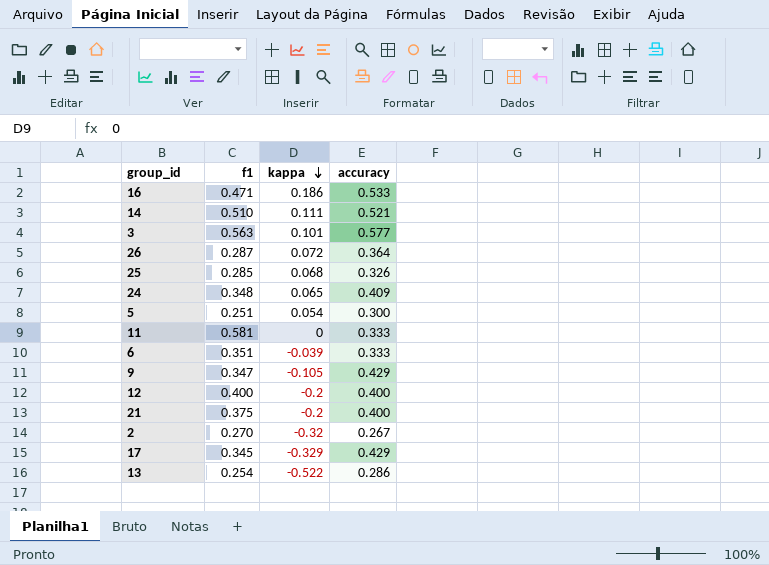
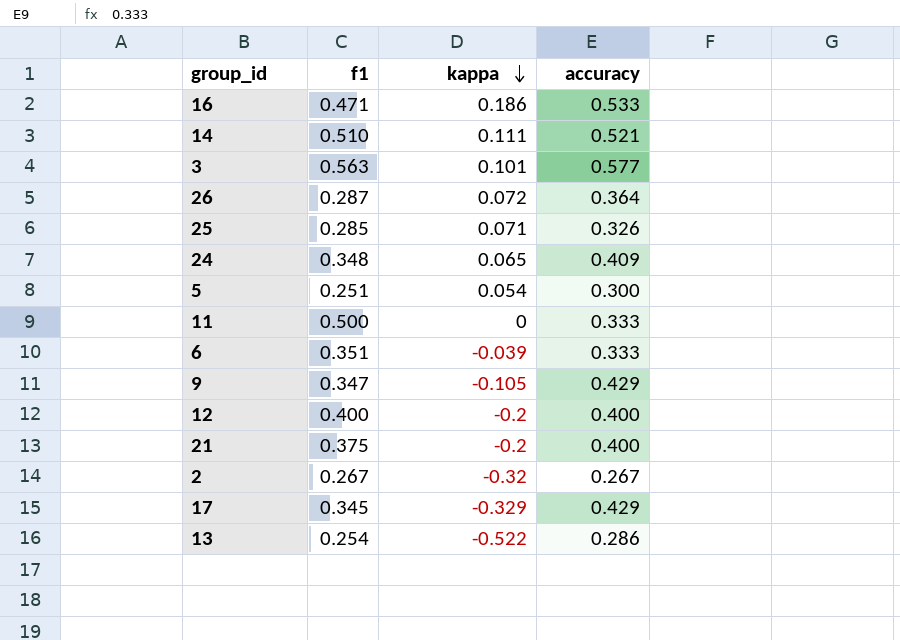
25 | kappa: 0.068 -> 0.071
11 | f1: 0.581 -> 0.500
2 | f1: 0.270 -> 0.267

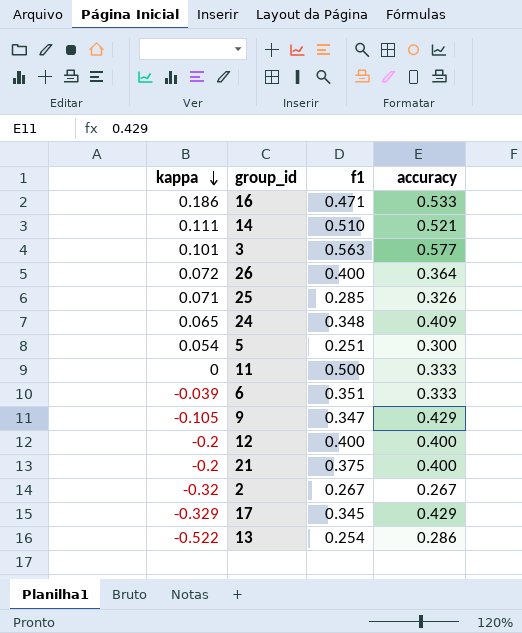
column kappa | position: 3 -> 1
26 | f1: 0.287 -> 0.400

